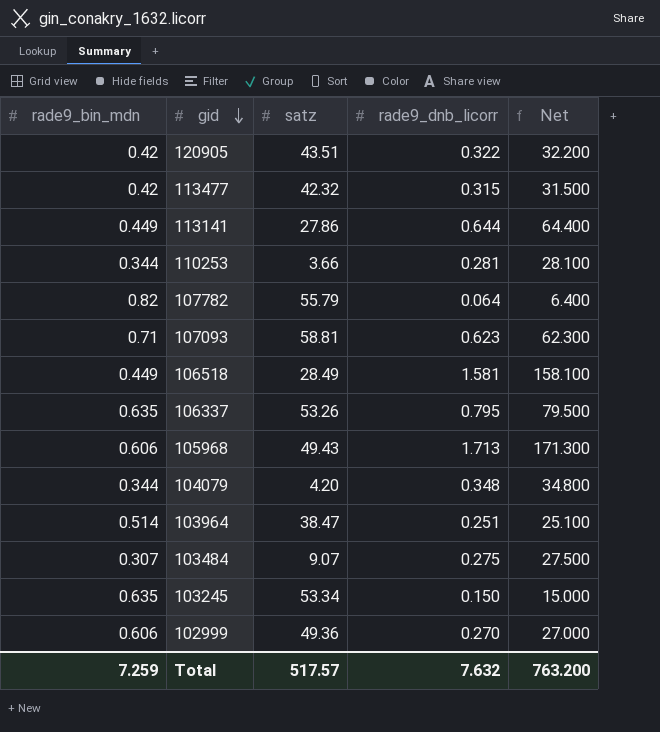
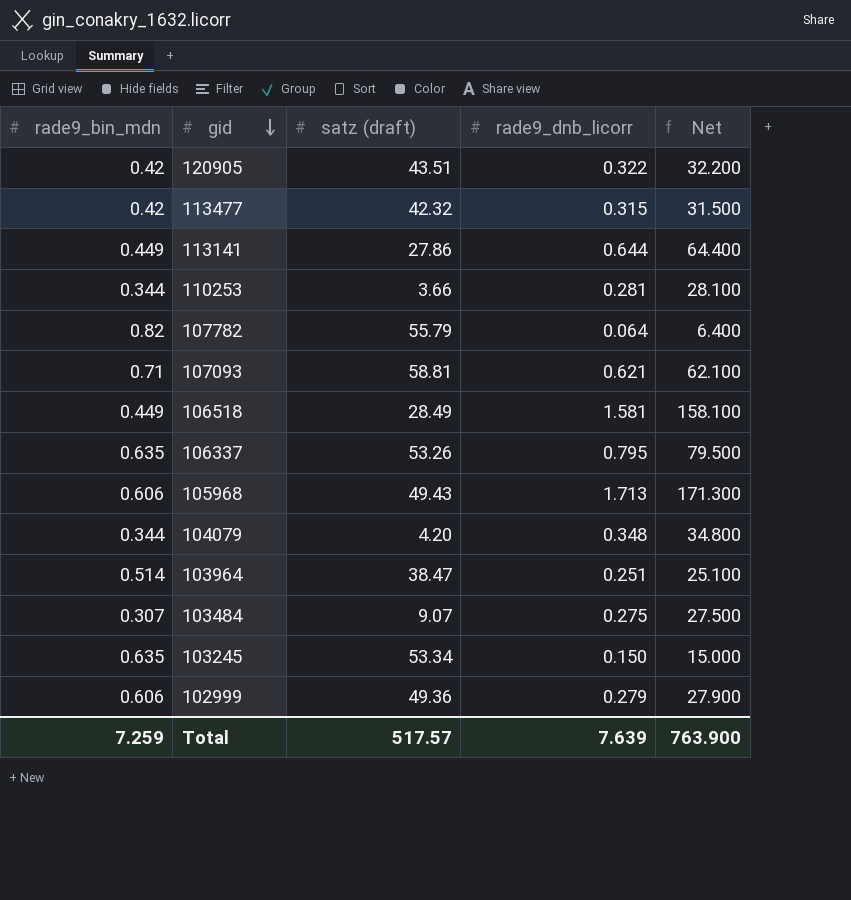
column name: satz -> satz (draft)
107093 | rade9_dnb_licorr: 0.623 -> 0.621
107093 | Net: 62.300 -> 62.100
102999 | rade9_dnb_licorr: 0.270 -> 0.279
102999 | Net: 27.000 -> 27.900
Total | rade9_dnb_licorr: 7.632 -> 7.639
Total | Net: 763.200 -> 763.900

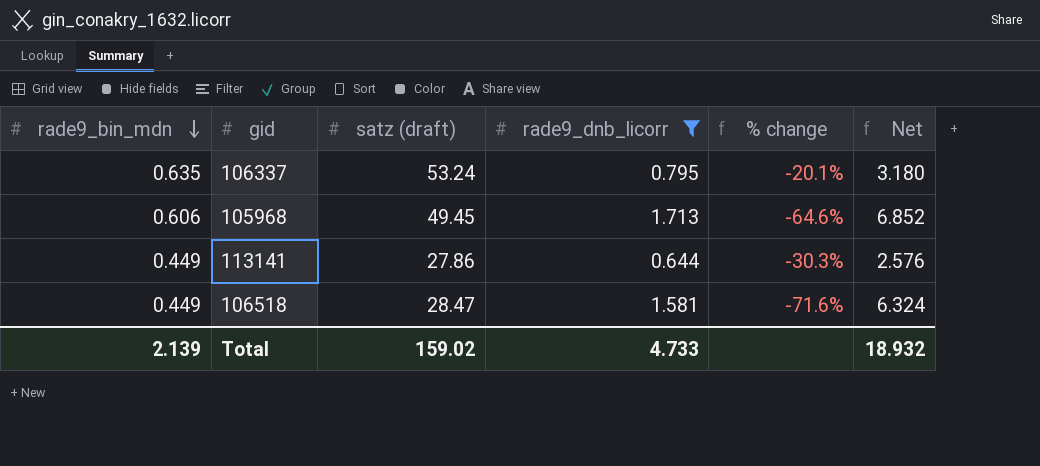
filter: none -> rade9_dnb_licorr >= 0.644
row order: gid descending -> rade9_bin_mdn descending
column % change | formula: none -> ([rade9_bin_mdn] - [rade9_dnb_licorr]) / [rade9_dnb_licorr]
column Net | formula: [rade9_dnb_licorr] * 100 -> [rade9_dnb_licorr] * 4
106337 | satz (draft): 53.26 -> 53.24
105968 | satz (draft): 49.43 -> 49.45
106518 | satz (draft): 28.49 -> 28.47
Total | rade9_bin_mdn: 7.259 -> 2.139
Total | satz (draft): 517.57 -> 159.02
Total | rade9_dnb_licorr: 7.639 -> 4.733
Total | Net: 763.900 -> 18.932

